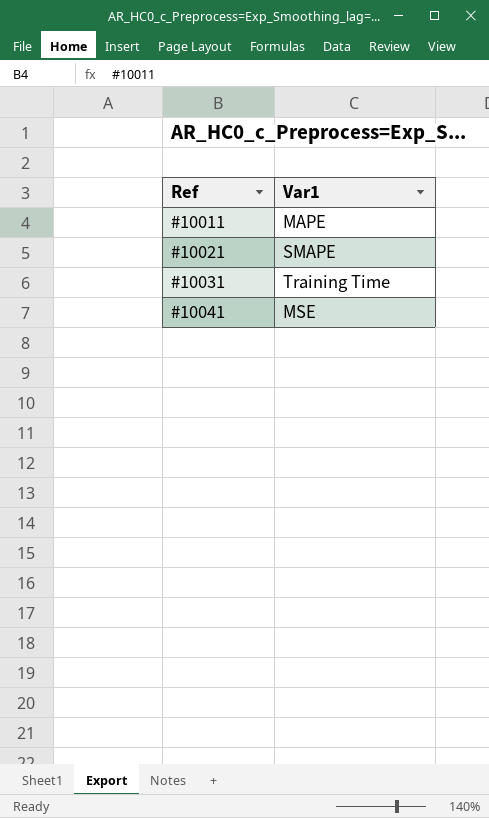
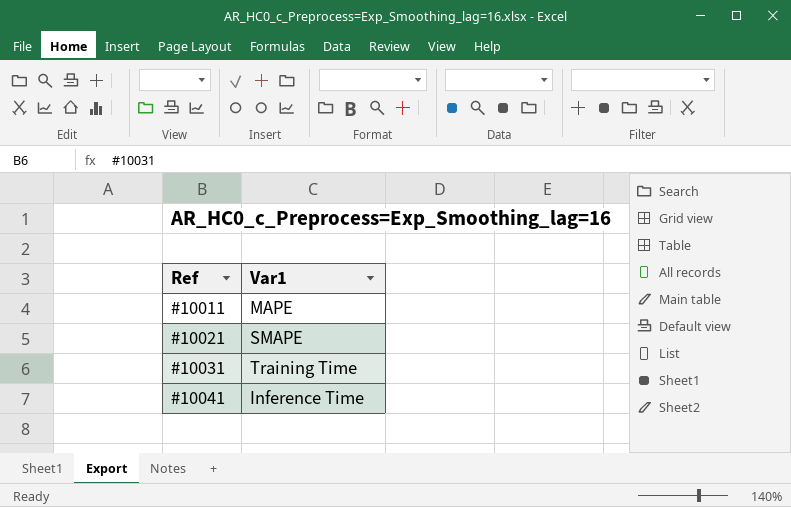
#10041 | Var1: MSE -> Inference Time

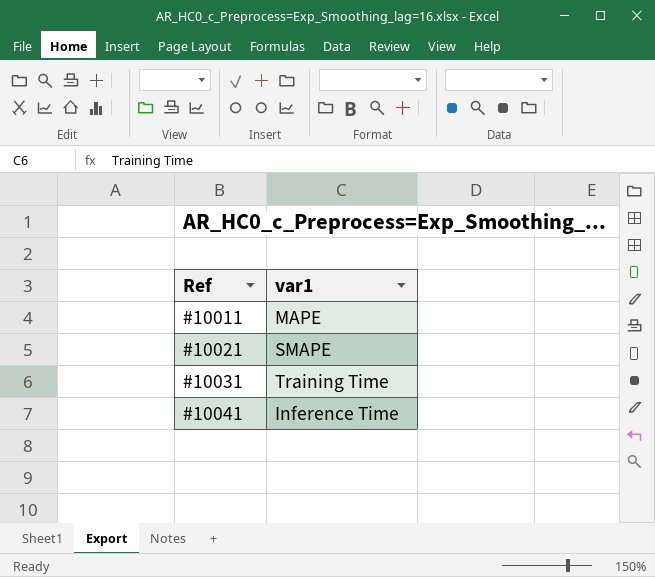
column name: Var1 -> var1

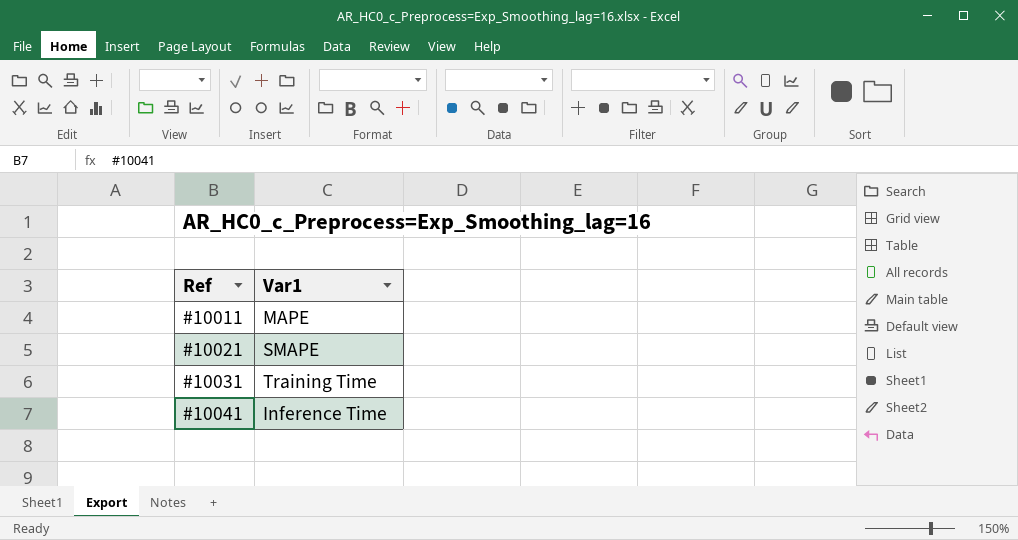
column name: var1 -> Var1

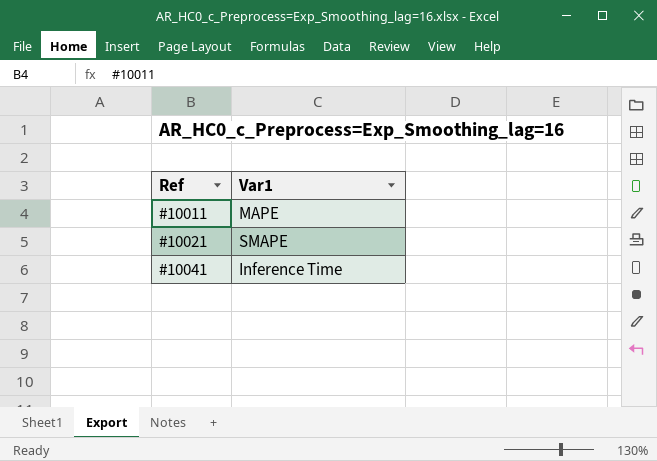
row #10031: Training Time -> none

